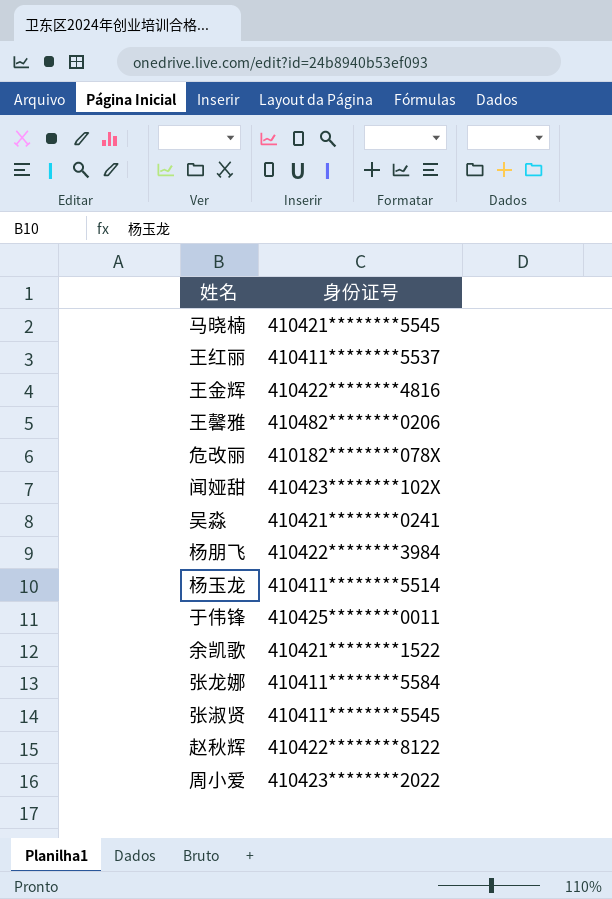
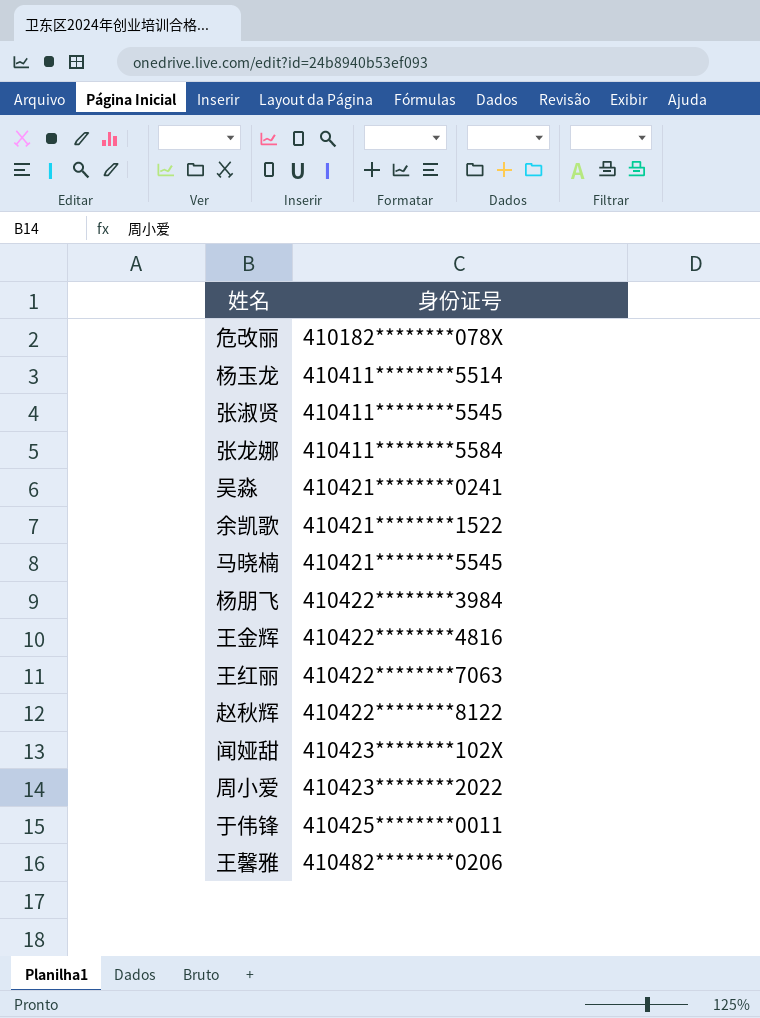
row order: none -> 身份证号 ascending
王红丽 | 身份证号: 410411********5537 -> 410422********7063

